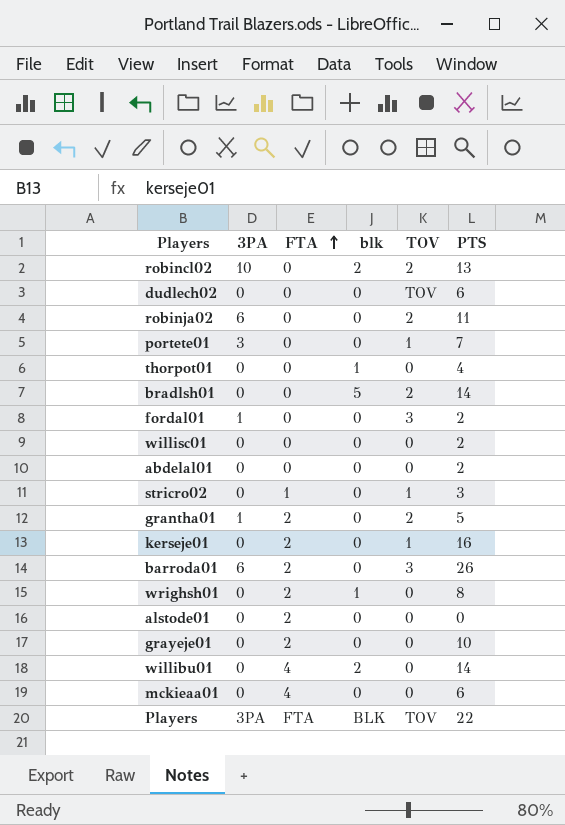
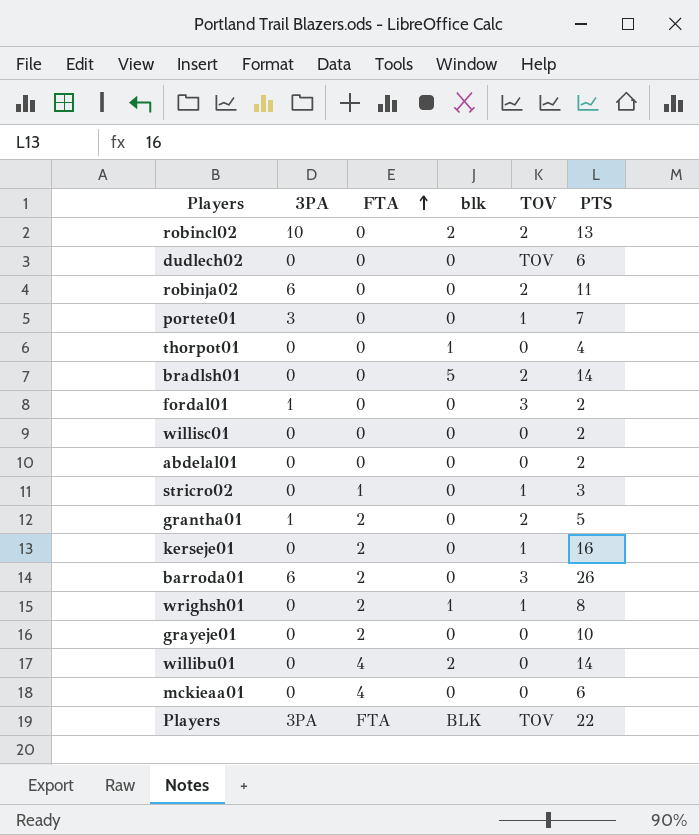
row alstode01: 0 | 2 | 0 | 0 | 0 -> none
wrighsh01 | TOV: 0 -> 1

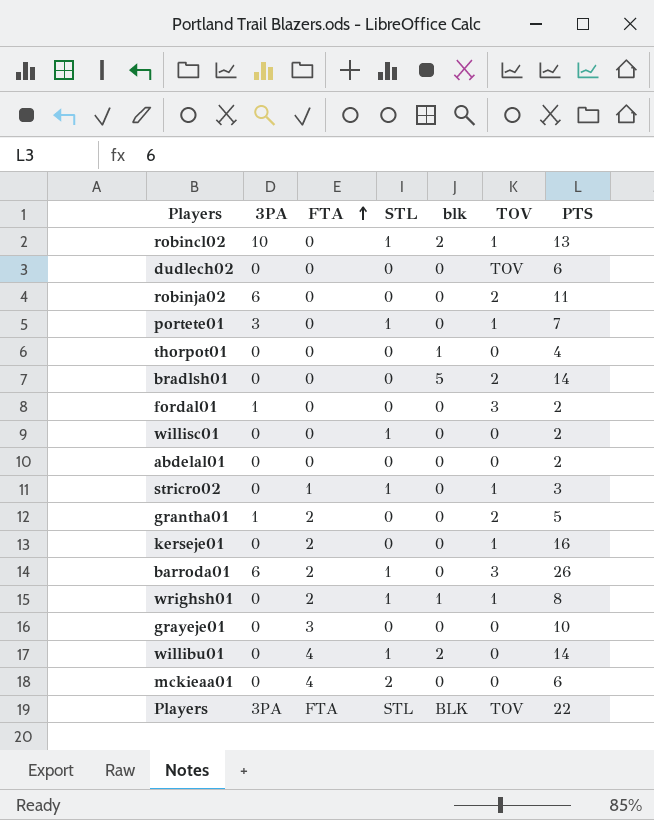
column STL | position: none -> 4
robincl02 | TOV: 2 -> 1
grayeje01 | FTA: 2 -> 3

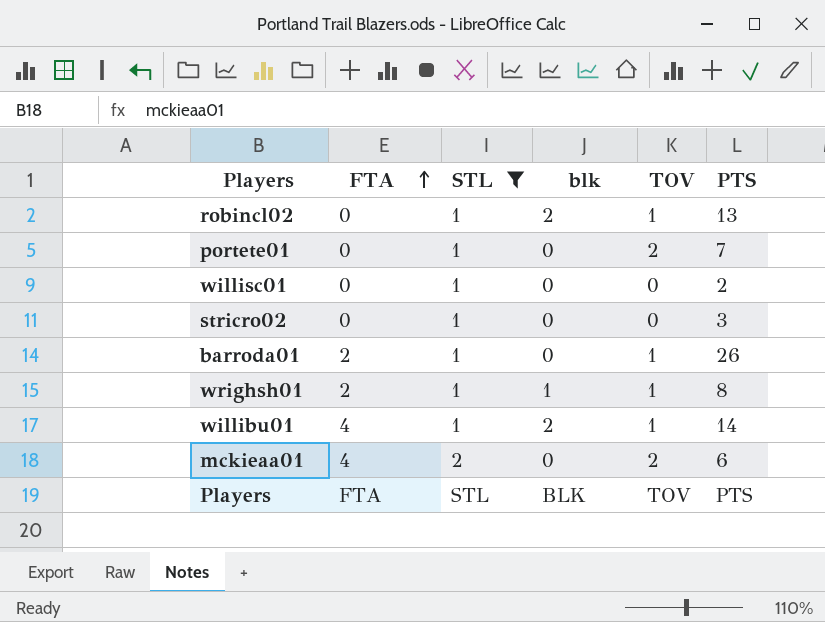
filter: none -> STL != 0
column 3PA | position: 2 -> none
portete01 | TOV: 1 -> 2
stricro02 | FTA: 1 -> 0
stricro02 | TOV: 1 -> 0
barroda01 | TOV: 3 -> 1
willibu01 | TOV: 0 -> 1
mckieaa01 | TOV: 0 -> 2
Players | PTS: 22 -> PTS

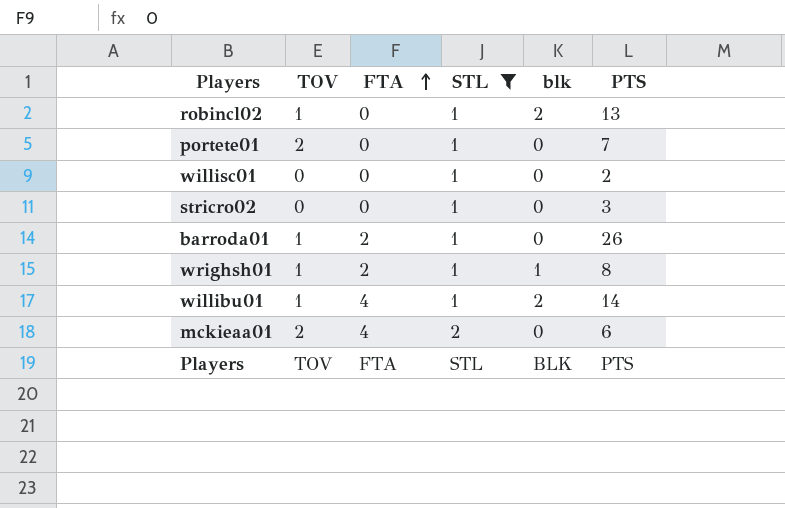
column TOV | position: 5 -> 2

